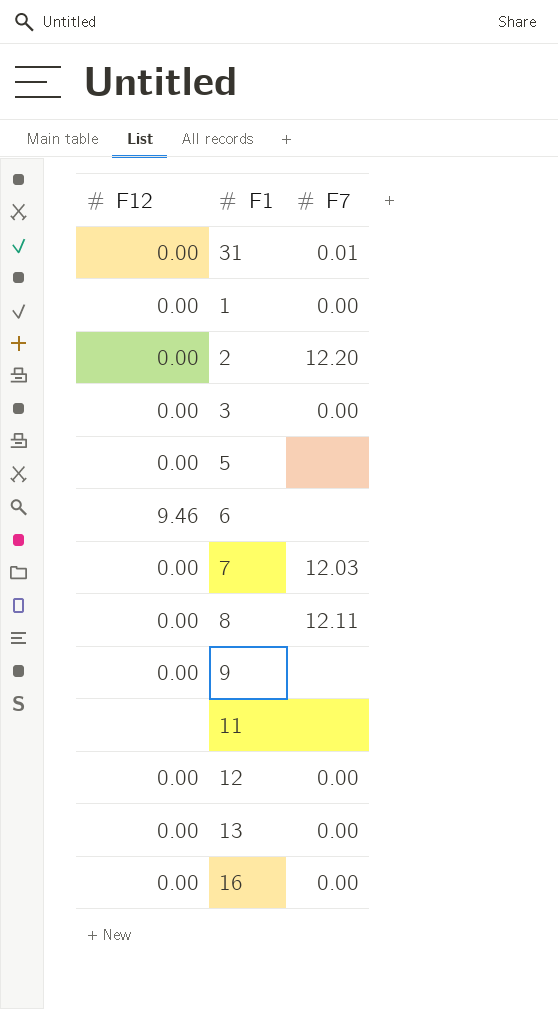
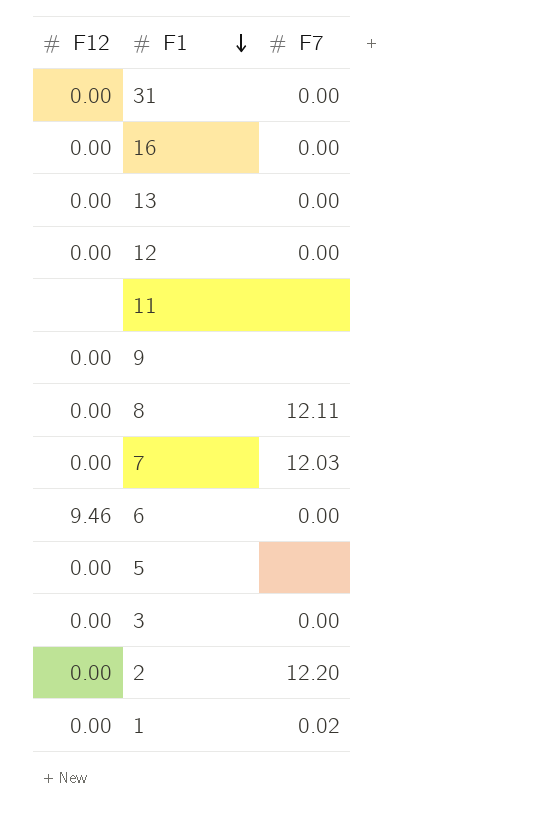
row order: none -> F1 descending
31 | F7: 0.01 -> 0.00
6 | F7: none -> 0.00
1 | F7: 0.00 -> 0.02

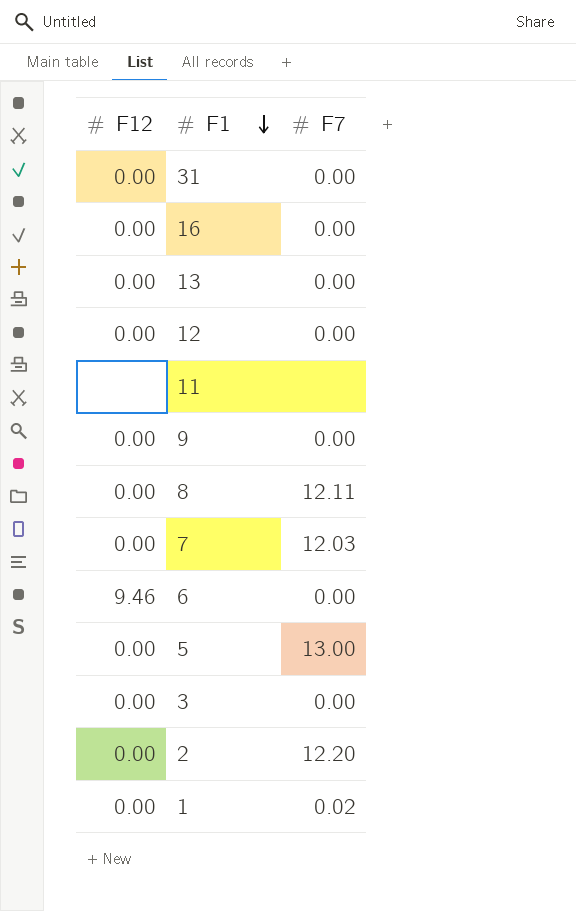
9 | F7: none -> 0.00
5 | F7: none -> 13.00

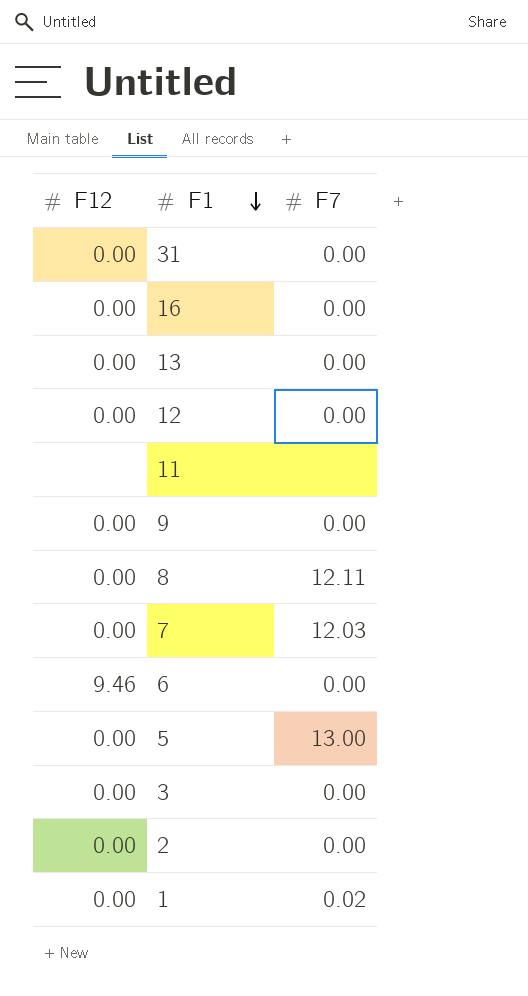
2 | F7: 12.20 -> 0.00

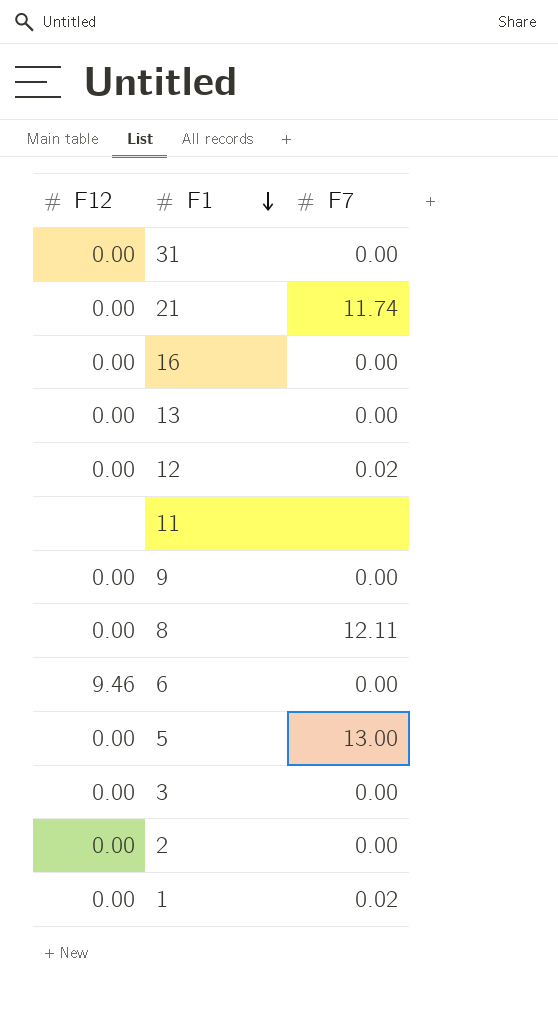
row 7: 0.00 | 12.03 -> none
row 21: none -> 0.00 | 11.74
12 | F7: 0.00 -> 0.02

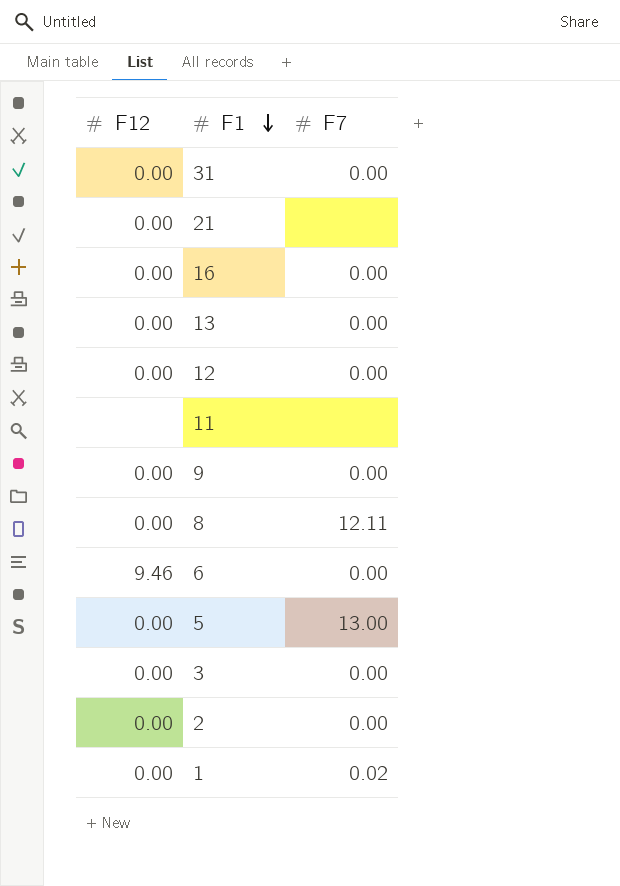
21 | F7: 11.74 -> none
12 | F7: 0.02 -> 0.00

